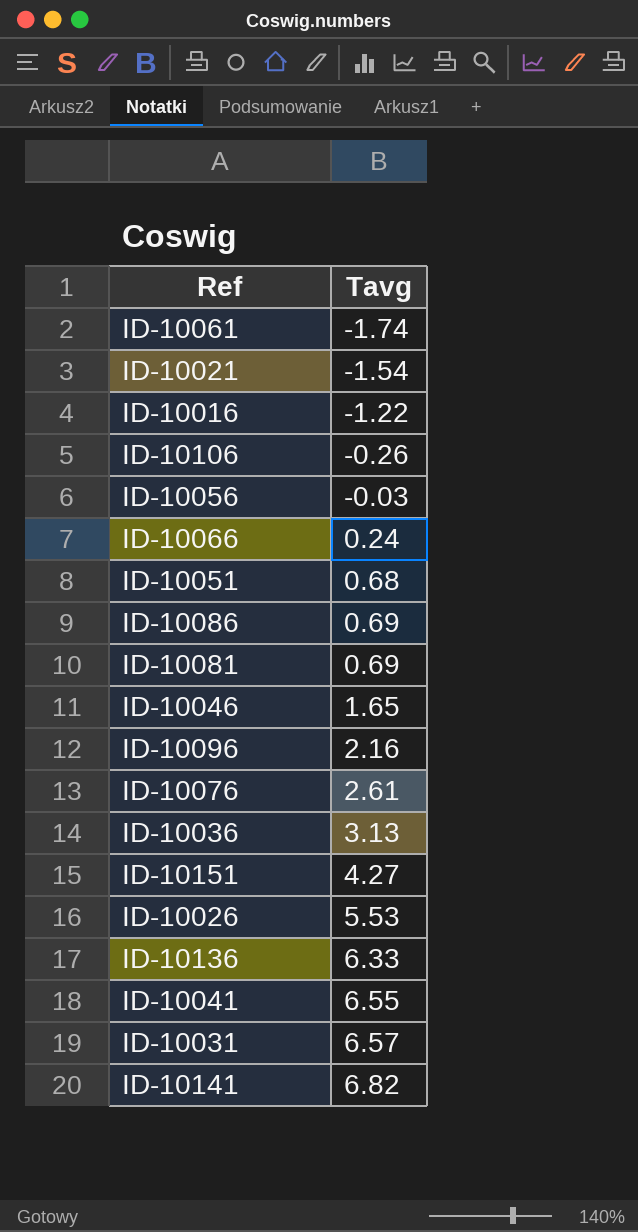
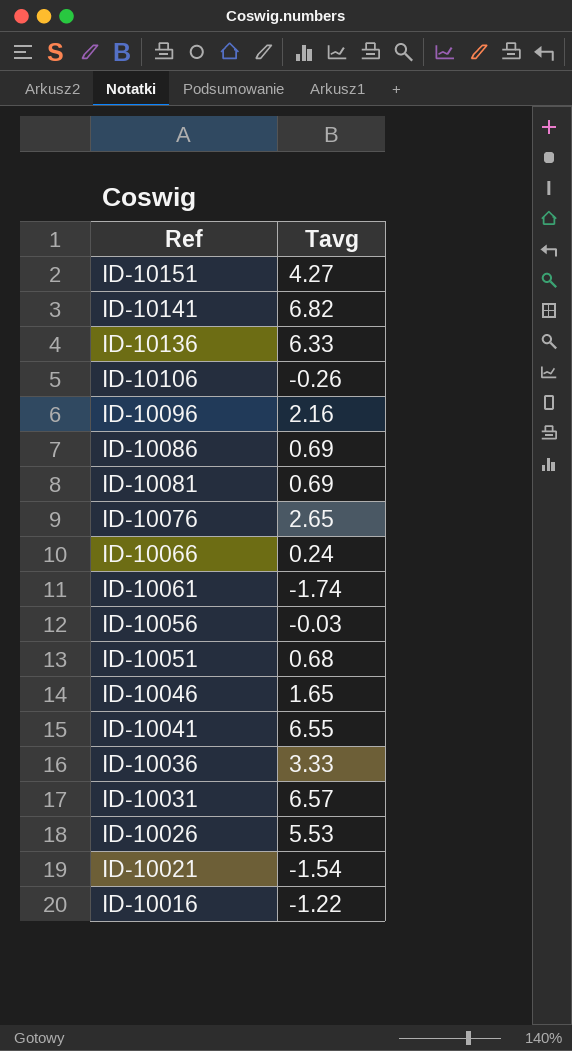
row order: Tavg ascending -> Ref descending
ID-10076 | Tavg: 2.61 -> 2.65
ID-10036 | Tavg: 3.13 -> 3.33

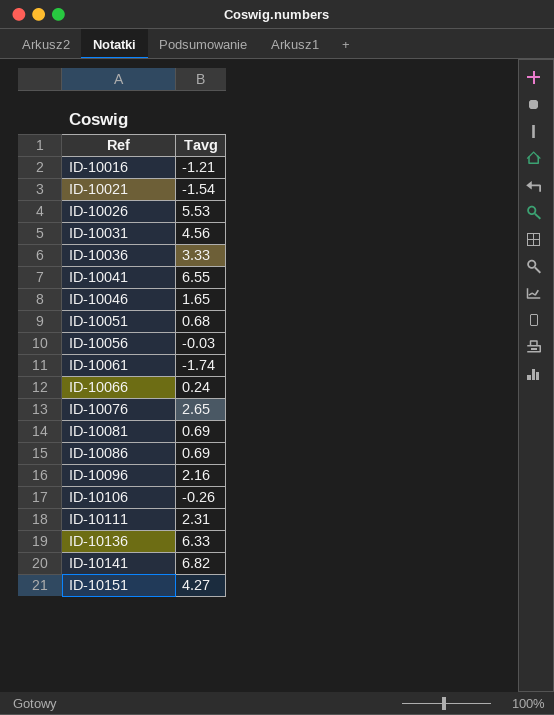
row order: Ref descending -> Ref ascending
ID-10016 | Tavg: -1.22 -> -1.21
ID-10031 | Tavg: 6.57 -> 4.56
row ID-10111: none -> 2.31

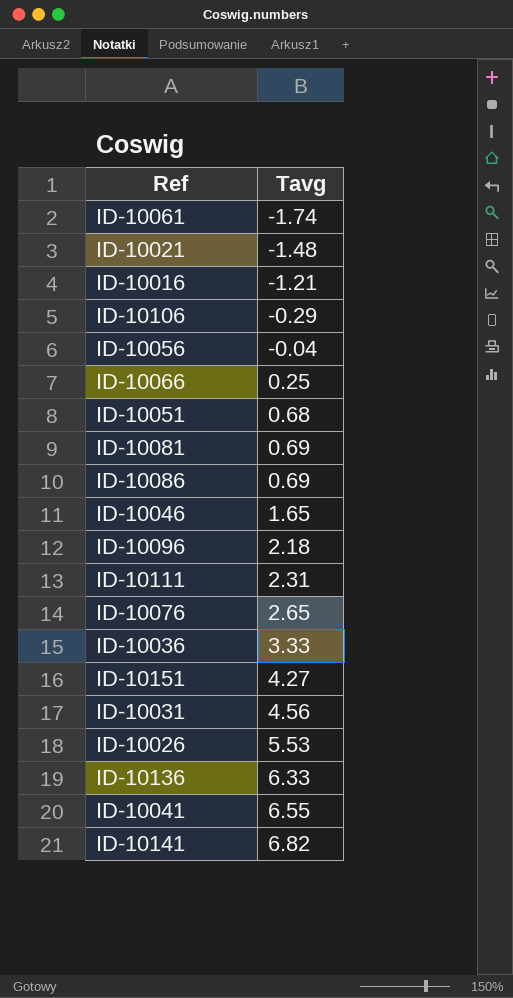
row order: Ref ascending -> Tavg ascending
ID-10021 | Tavg: -1.54 -> -1.48
ID-10106 | Tavg: -0.26 -> -0.29
ID-10056 | Tavg: -0.03 -> -0.04
ID-10066 | Tavg: 0.24 -> 0.25
ID-10096 | Tavg: 2.16 -> 2.18

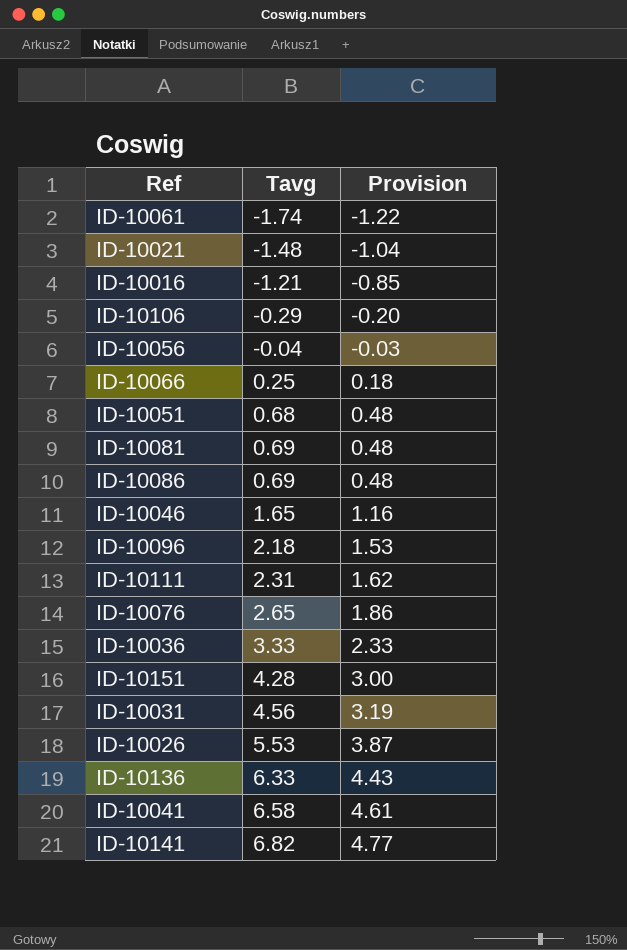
column Provision | formula: none -> [Tavg] * 0.7
ID-10151 | Tavg: 4.27 -> 4.28
ID-10041 | Tavg: 6.55 -> 6.58

